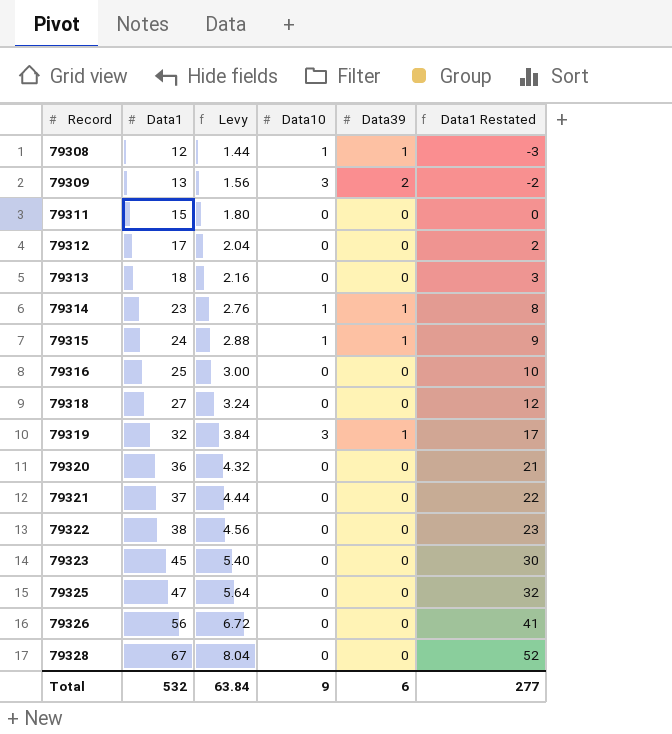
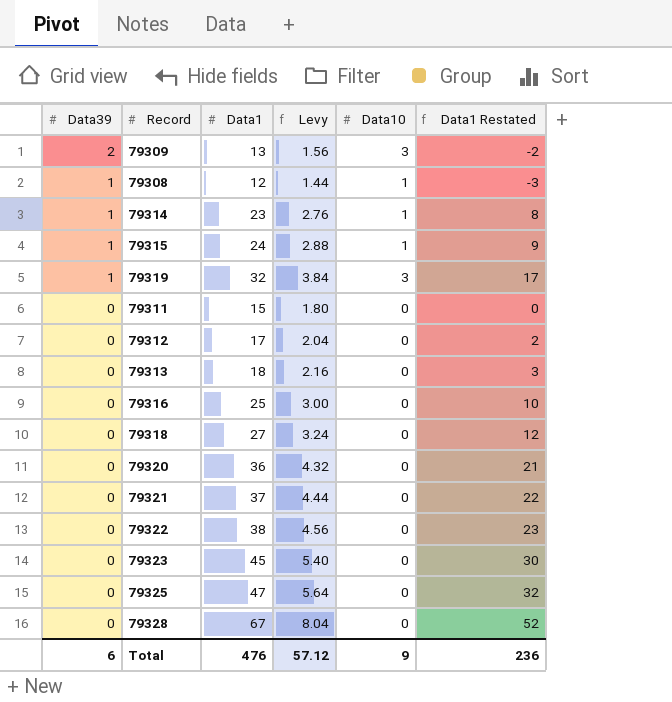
row order: Record ascending -> Data39 descending
column Data39 | position: 5 -> 1
row 79326: 56 | 6.72 | 0 | 0 | 41 -> none
Total | Data1: 532 -> 476
Total | Levy: 63.84 -> 57.12
Total | Data1 Restated: 277 -> 236

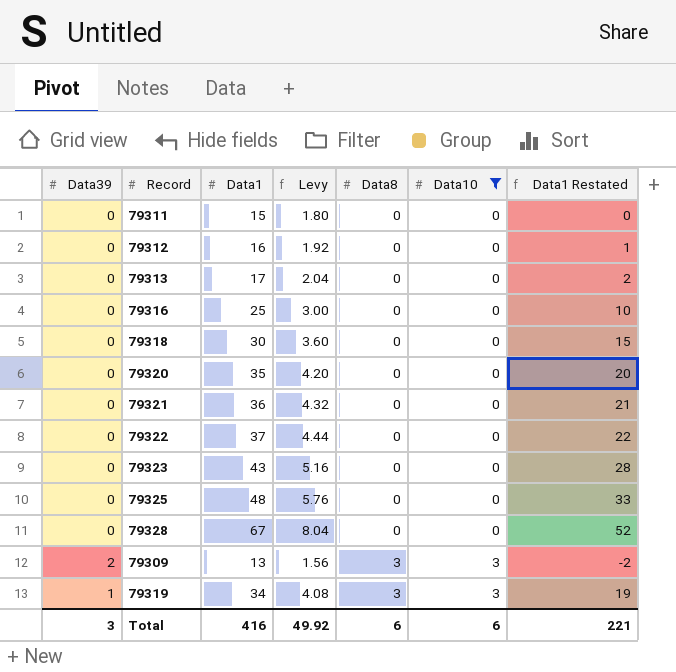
filter: none -> Data10 != 1
row order: Data39 descending -> Data8 ascending
column Data8 | position: none -> 5
79312 | Data1: 17 -> 16
79312 | Levy: 2.04 -> 1.92
79312 | Data1 Restated: 2 -> 1
79313 | Data1: 18 -> 17
79313 | Levy: 2.16 -> 2.04
79313 | Data1 Restated: 3 -> 2
79318 | Data1: 27 -> 30
79318 | Levy: 3.24 -> 3.60
79318 | Data1 Restated: 12 -> 15
79320 | Data1: 36 -> 35
79320 | Levy: 4.32 -> 4.20
79320 | Data1 Restated: 21 -> 20
79321 | Data1: 37 -> 36
79321 | Levy: 4.44 -> 4.32
79321 | Data1 Restated: 22 -> 21
79322 | Data1: 38 -> 37
79322 | Levy: 4.56 -> 4.44
79322 | Data1 Restated: 23 -> 22
79323 | Data1: 45 -> 43
79323 | Levy: 5.40 -> 5.16
79323 | Data1 Restated: 30 -> 28
79325 | Data1: 47 -> 48
79325 | Levy: 5.64 -> 5.76
79325 | Data1 Restated: 32 -> 33
79319 | Data1: 32 -> 34
79319 | Levy: 3.84 -> 4.08
79319 | Data1 Restated: 17 -> 19
Total | Data39: 6 -> 3
Total | Data1: 476 -> 416
Total | Levy: 57.12 -> 49.92
Total | Data10: 9 -> 6
Total | Data1 Restated: 236 -> 221

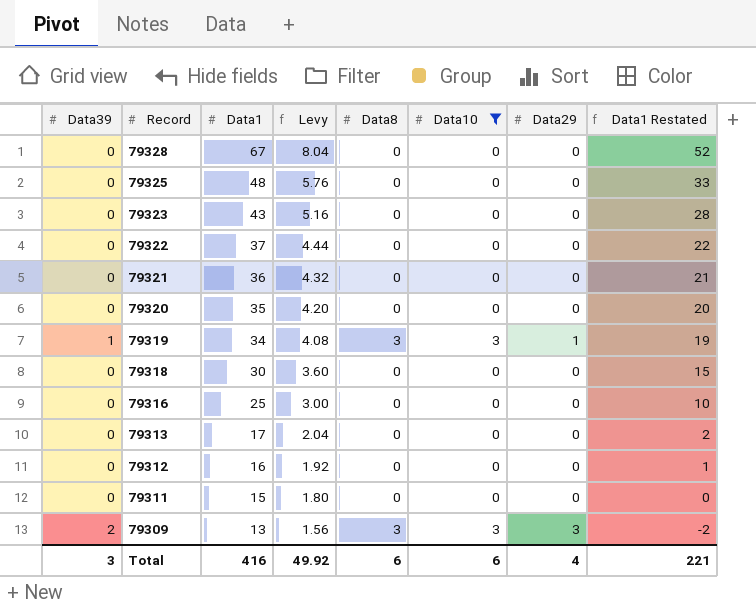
row order: Data8 ascending -> Record descending
column Data29 | position: none -> 7

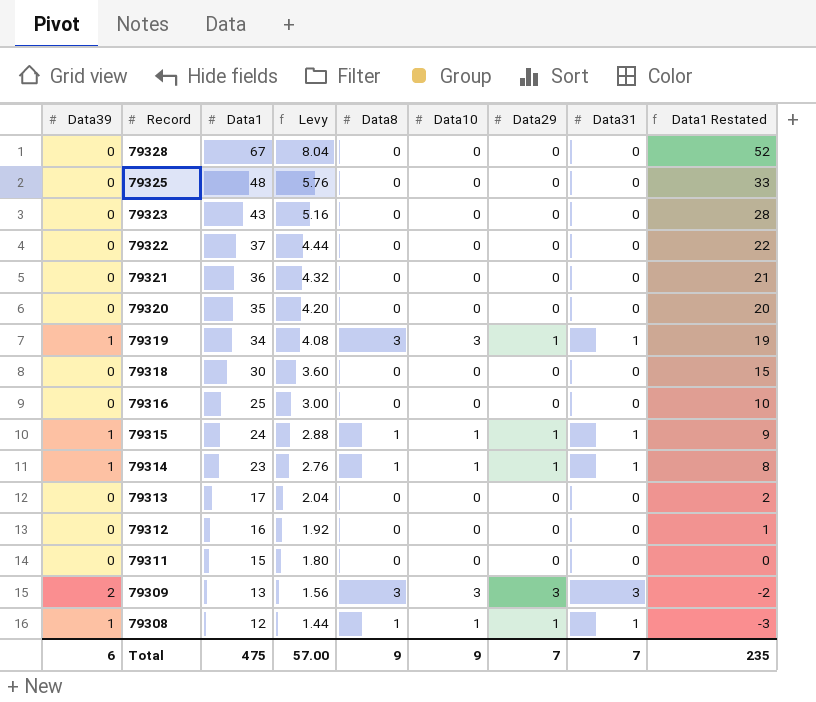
filter: Data10 != 1 -> none
column Data31 | position: none -> 8
Total | Data39: 3 -> 6
Total | Data1: 416 -> 475
Total | Levy: 49.92 -> 57.00
Total | Data8: 6 -> 9
Total | Data10: 6 -> 9
Total | Data29: 4 -> 7
Total | Data1 Restated: 221 -> 235

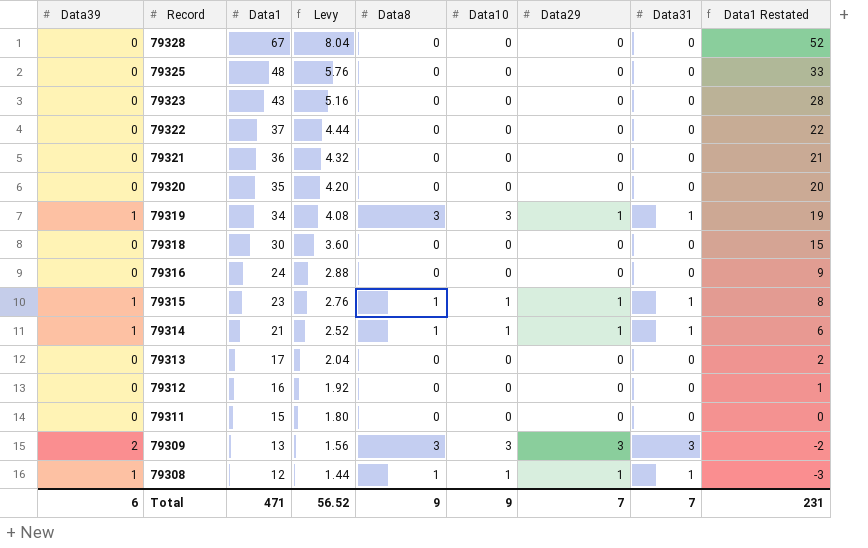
79316 | Data1: 25 -> 24
79316 | Levy: 3.00 -> 2.88
79316 | Data1 Restated: 10 -> 9
79315 | Data1: 24 -> 23
79315 | Levy: 2.88 -> 2.76
79315 | Data1 Restated: 9 -> 8
79314 | Data1: 23 -> 21
79314 | Levy: 2.76 -> 2.52
79314 | Data1 Restated: 8 -> 6
Total | Data1: 475 -> 471
Total | Levy: 57.00 -> 56.52
Total | Data1 Restated: 235 -> 231

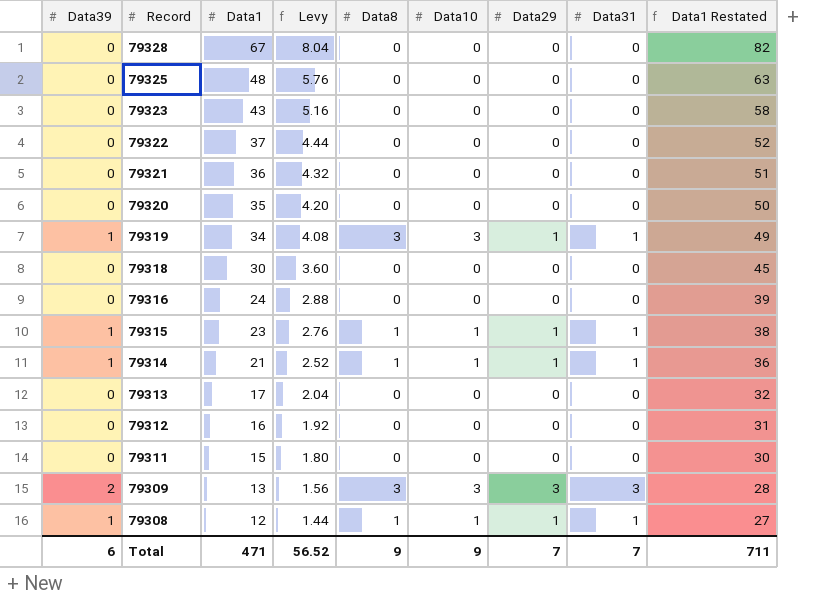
column Data1 Restated | formula: [Data1] - 15 -> [Data1] + 15
Total | Data1 Restated: 231 -> 711

